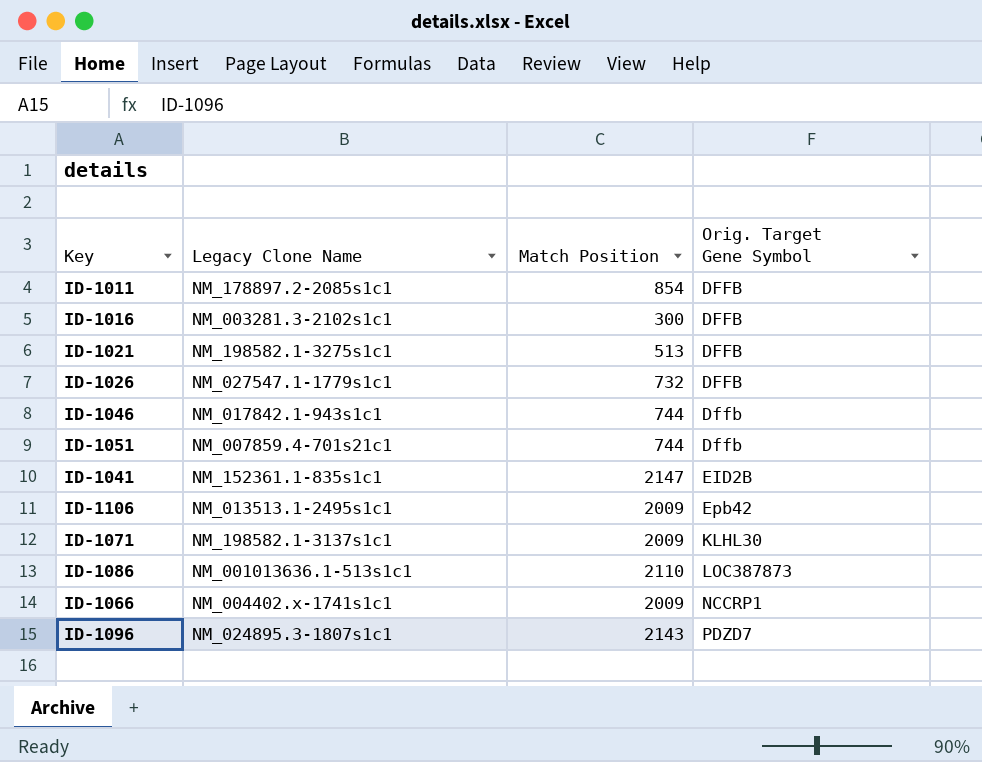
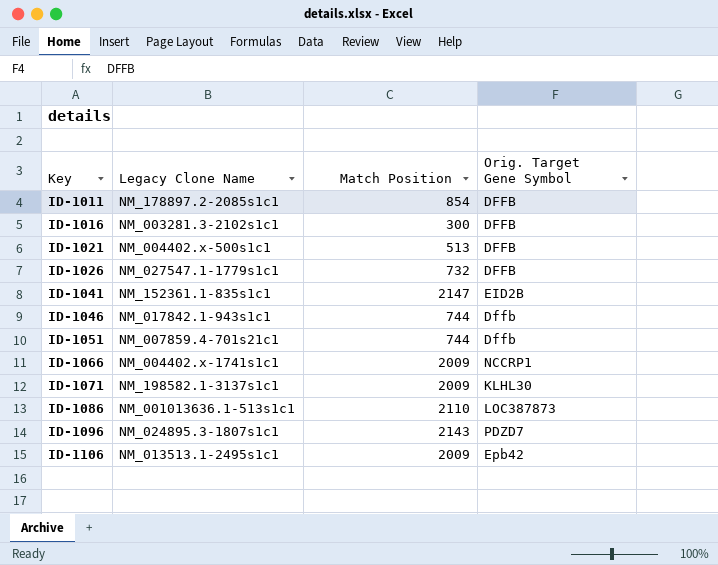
row order: Orig. Target Gene Symbol ascending -> Key ascending
ID-1021 | Legacy Clone Name: NM_198582.1-3275s1c1 -> NM_004402.x-500s1c1

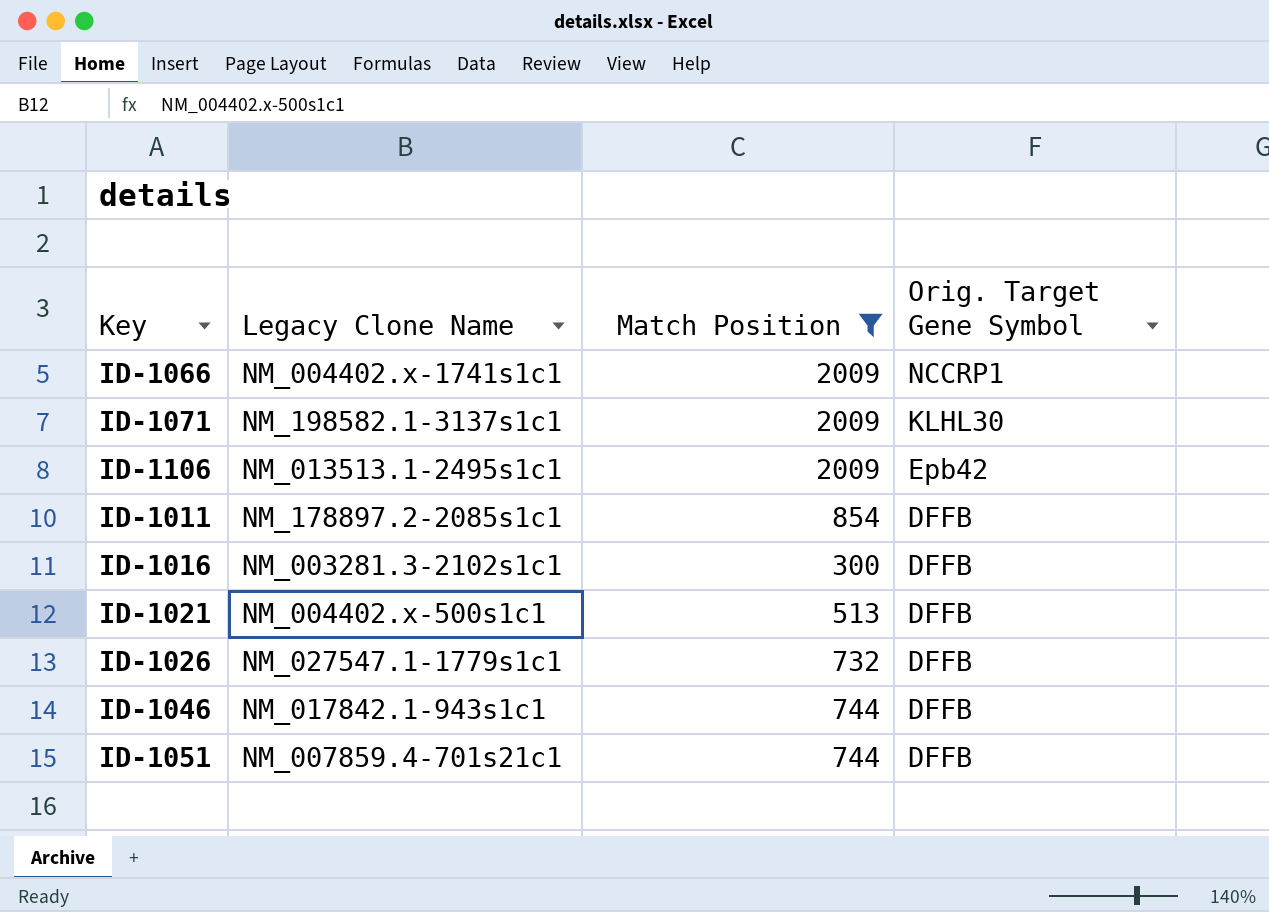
filter: none -> Match Position <= 2009
row order: Key ascending -> Orig. Target Gene Symbol descending
ID-1046 | Orig. Target Gene Symbol: Dffb -> DFFB
ID-1051 | Orig. Target Gene Symbol: Dffb -> DFFB

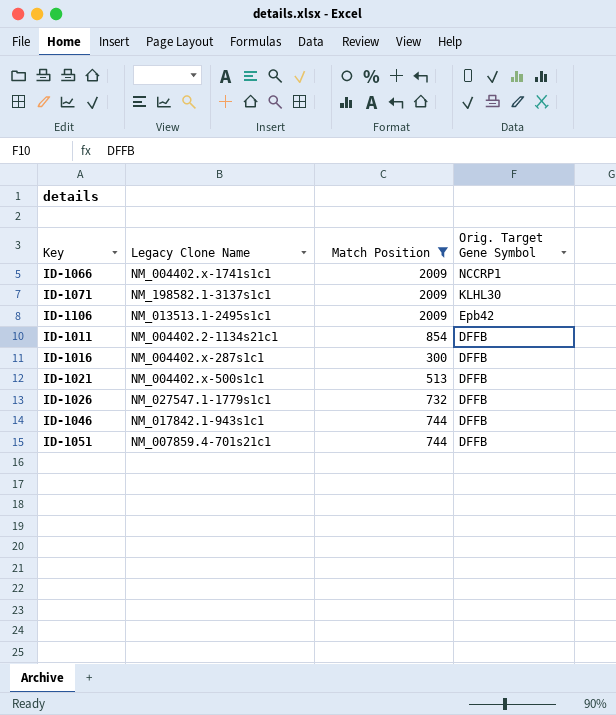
ID-1011 | Legacy Clone Name: NM_178897.2-2085s1c1 -> NM_004402.2-1134s21c1
ID-1016 | Legacy Clone Name: NM_003281.3-2102s1c1 -> NM_004402.x-287s1c1

